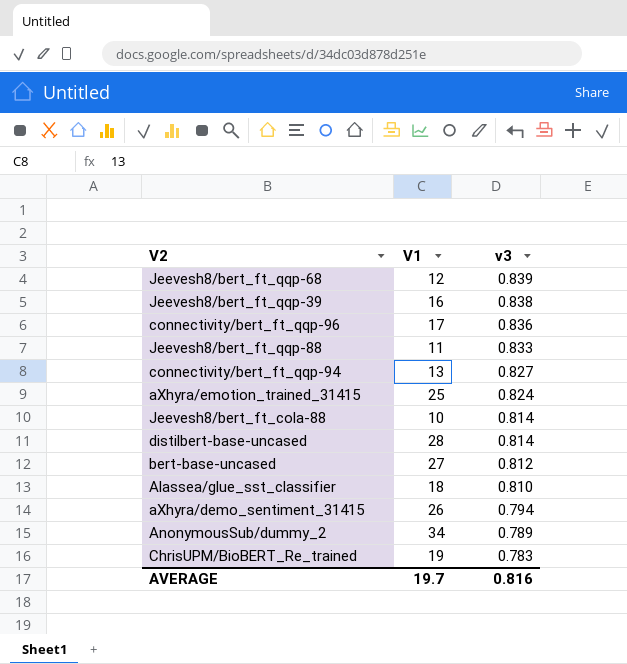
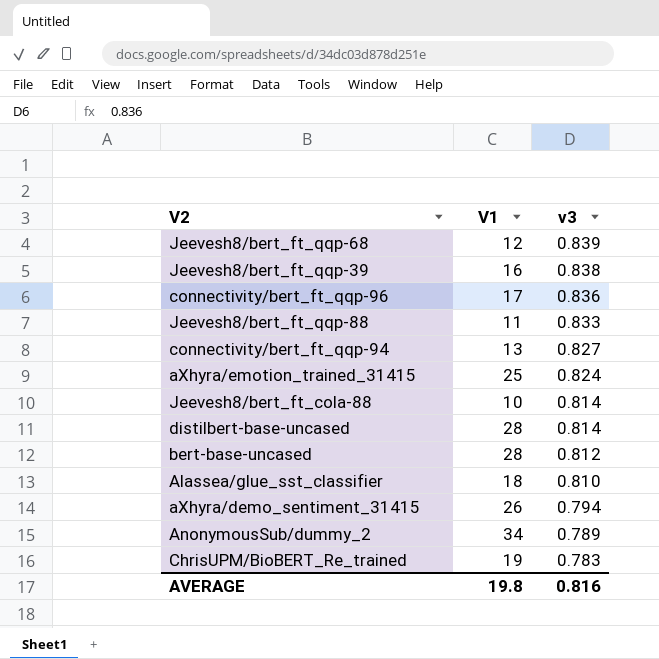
bert-base-uncased | V1: 27 -> 28
AVERAGE | V1: 19.7 -> 19.8

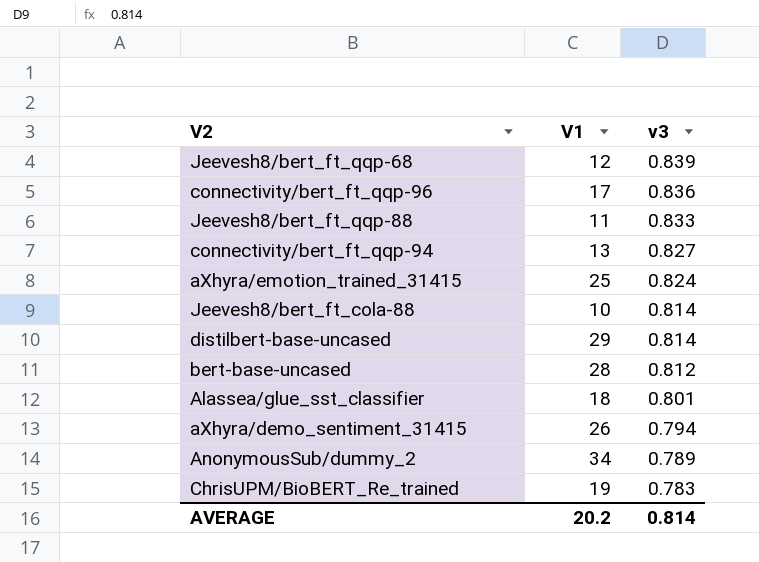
row Jeevesh8/bert_ft_qqp-39: 16 | 0.838 -> none
distilbert-base-uncased | V1: 28 -> 29
Alassea/glue_sst_classifier | v3: 0.810 -> 0.801
AVERAGE | V1: 19.8 -> 20.2
AVERAGE | v3: 0.816 -> 0.814

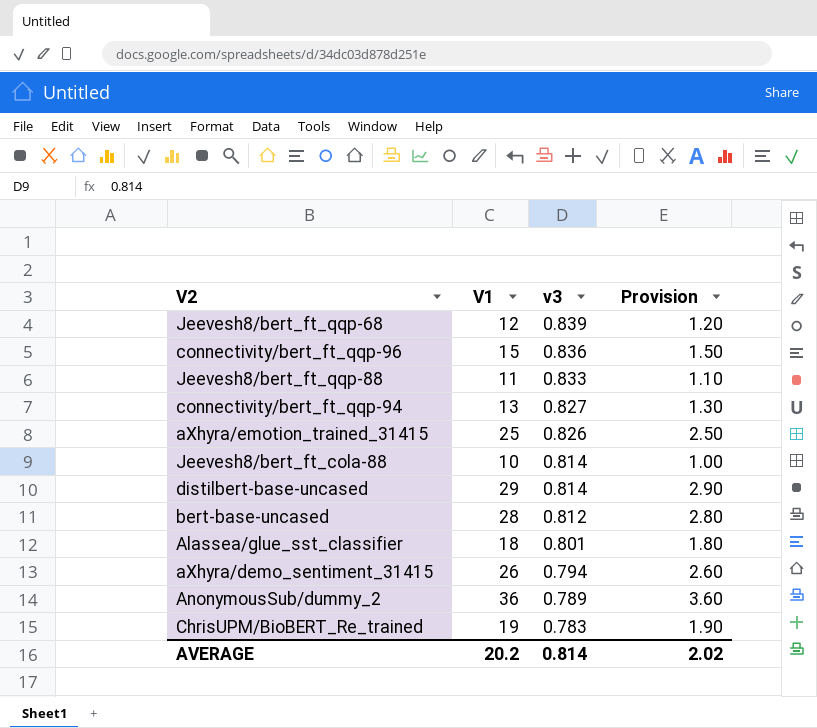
column Provision | formula: none -> [V1] * 0.1
connectivity/bert_ft_qqp-96 | V1: 17 -> 15
aXhyra/emotion_trained_31415 | v3: 0.824 -> 0.826
AnonymousSub/dummy_2 | V1: 34 -> 36

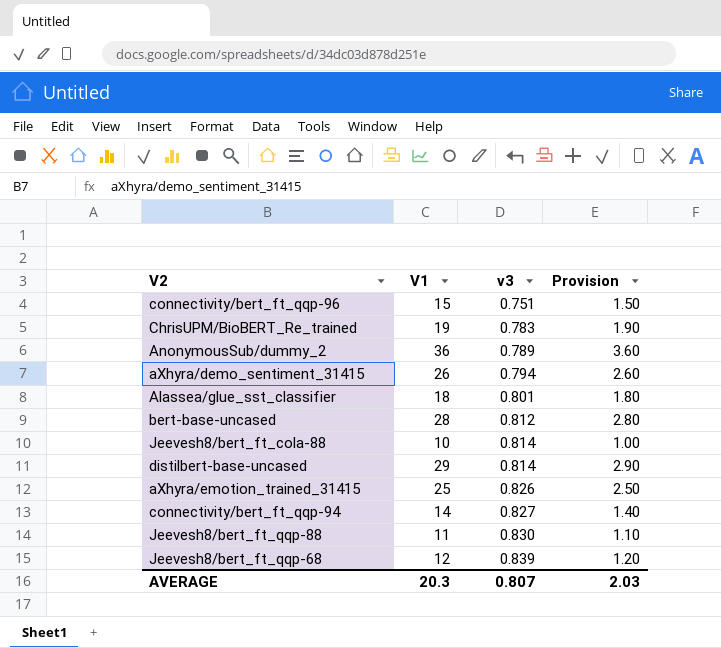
row order: v3 descending -> v3 ascending
connectivity/bert_ft_qqp-96 | v3: 0.836 -> 0.751
connectivity/bert_ft_qqp-94 | V1: 13 -> 14
connectivity/bert_ft_qqp-94 | Provision: 1.30 -> 1.40
Jeevesh8/bert_ft_qqp-88 | v3: 0.833 -> 0.830
AVERAGE | V1: 20.2 -> 20.3
AVERAGE | v3: 0.814 -> 0.807
AVERAGE | Provision: 2.02 -> 2.03

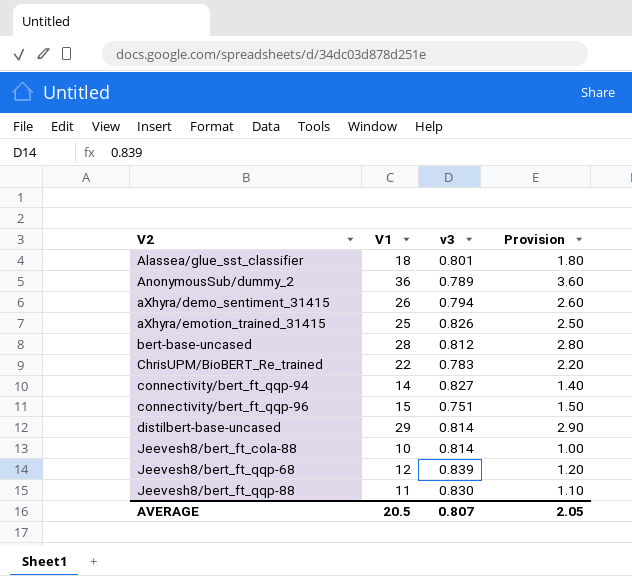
row order: v3 ascending -> V2 ascending
ChrisUPM/BioBERT_Re_trained | V1: 19 -> 22
ChrisUPM/BioBERT_Re_trained | Provision: 1.90 -> 2.20
AVERAGE | V1: 20.3 -> 20.5
AVERAGE | Provision: 2.03 -> 2.05

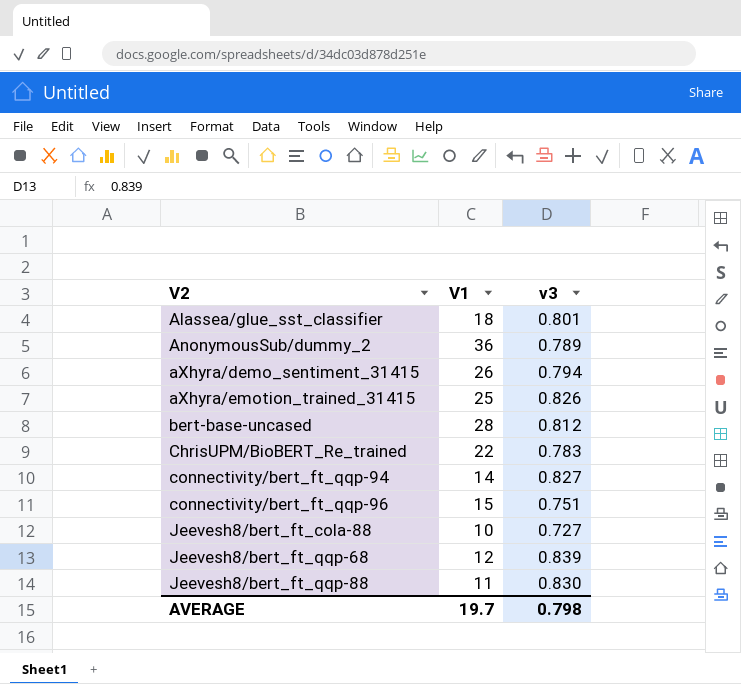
column Provision | formula: [V1] * 0.1 -> none
row distilbert-base-uncased: 29 | 0.814 | 2.90 -> none
Jeevesh8/bert_ft_cola-88 | v3: 0.814 -> 0.727
AVERAGE | V1: 20.5 -> 19.7
AVERAGE | v3: 0.807 -> 0.798

